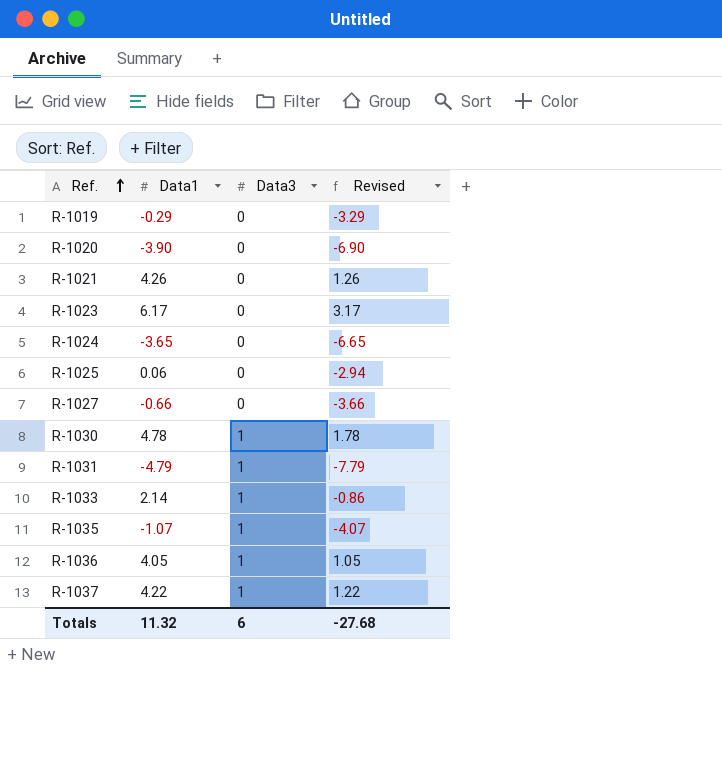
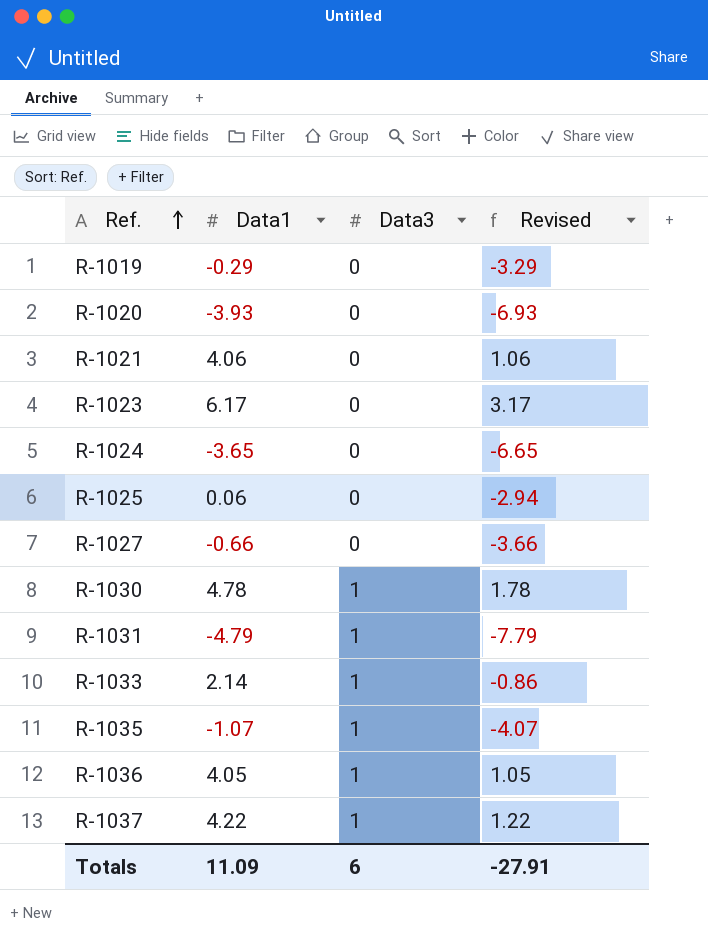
R-1020 | Data1: -3.90 -> -3.93
R-1020 | Revised: -6.90 -> -6.93
R-1021 | Data1: 4.26 -> 4.06
R-1021 | Revised: 1.26 -> 1.06
Totals | Data1: 11.32 -> 11.09
Totals | Revised: -27.68 -> -27.91

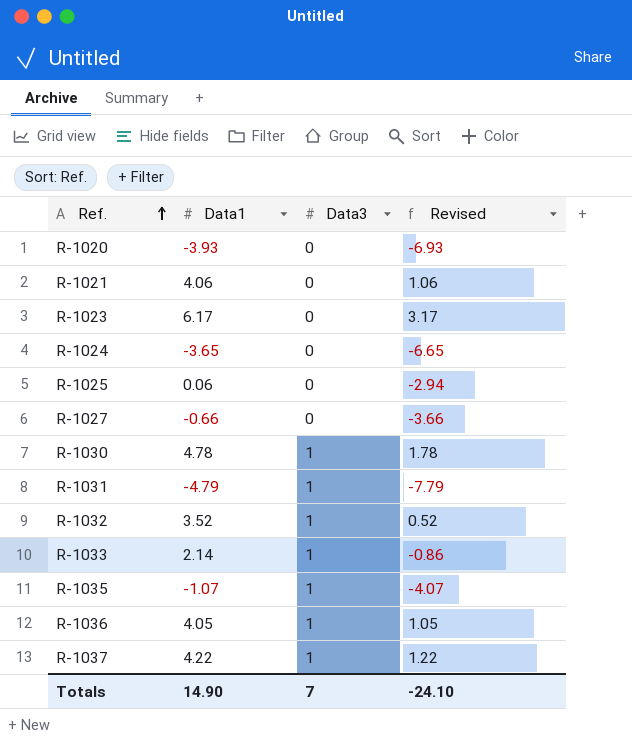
row R-1019: -0.29 | 0 | -3.29 -> none
row R-1032: none -> 3.52 | 1 | 0.52
Totals | Data1: 11.09 -> 14.90
Totals | Data3: 6 -> 7
Totals | Revised: -27.91 -> -24.10

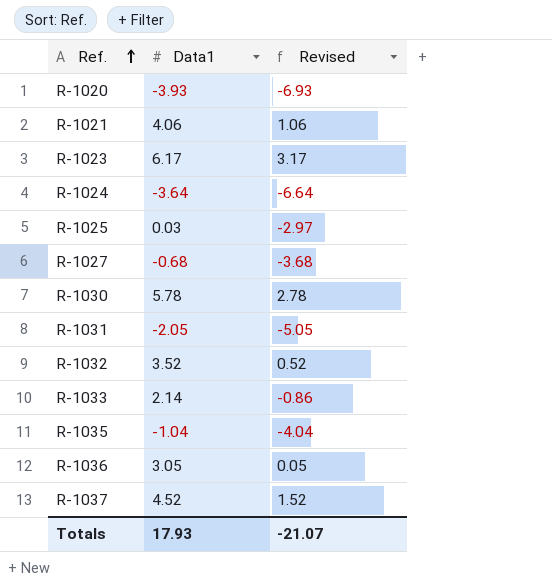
column Data3 | position: 3 -> none
R-1024 | Data1: -3.65 -> -3.64
R-1024 | Revised: -6.65 -> -6.64
R-1025 | Data1: 0.06 -> 0.03
R-1025 | Revised: -2.94 -> -2.97
R-1027 | Data1: -0.66 -> -0.68
R-1027 | Revised: -3.66 -> -3.68
R-1030 | Data1: 4.78 -> 5.78
R-1030 | Revised: 1.78 -> 2.78
R-1031 | Data1: -4.79 -> -2.05
R-1031 | Revised: -7.79 -> -5.05
R-1035 | Data1: -1.07 -> -1.04
R-1035 | Revised: -4.07 -> -4.04
R-1036 | Data1: 4.05 -> 3.05
R-1036 | Revised: 1.05 -> 0.05
R-1037 | Data1: 4.22 -> 4.52
R-1037 | Revised: 1.22 -> 1.52
Totals | Data1: 14.90 -> 17.93
Totals | Revised: -24.10 -> -21.07

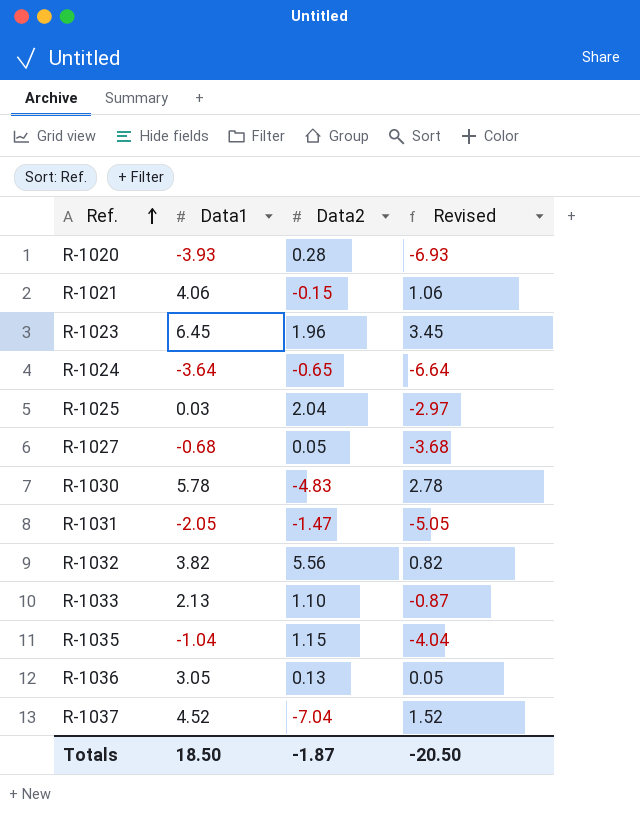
column Data2 | position: none -> 3
R-1023 | Data1: 6.17 -> 6.45
R-1023 | Revised: 3.17 -> 3.45
R-1032 | Data1: 3.52 -> 3.82
R-1032 | Revised: 0.52 -> 0.82
R-1033 | Data1: 2.14 -> 2.13
R-1033 | Revised: -0.86 -> -0.87
Totals | Data1: 17.93 -> 18.50
Totals | Revised: -21.07 -> -20.50

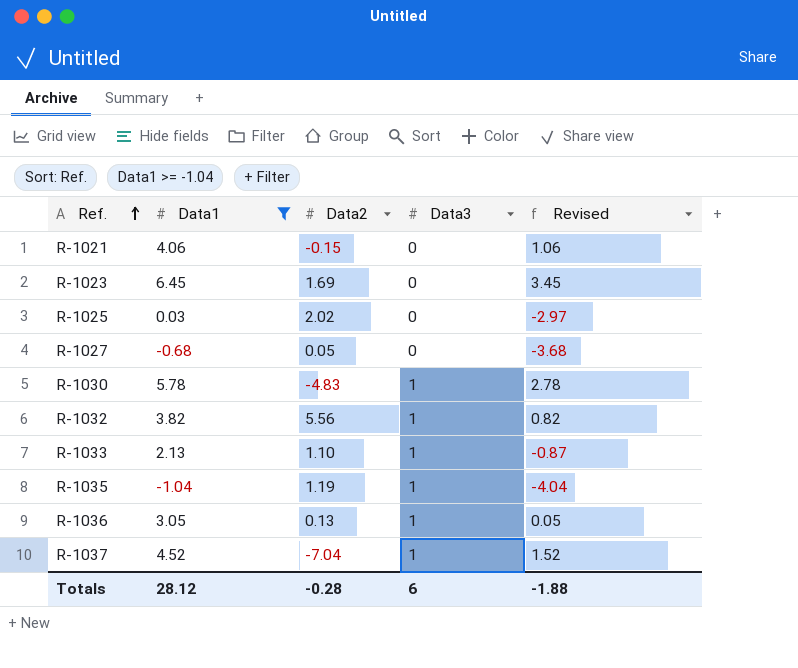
filter: none -> Data1 >= -1.04
column Data3 | position: none -> 4
R-1023 | Data2: 1.96 -> 1.69
R-1025 | Data2: 2.04 -> 2.02
R-1035 | Data2: 1.15 -> 1.19
Totals | Data1: 18.50 -> 28.12
Totals | Data2: -1.87 -> -0.28
Totals | Revised: -20.50 -> -1.88

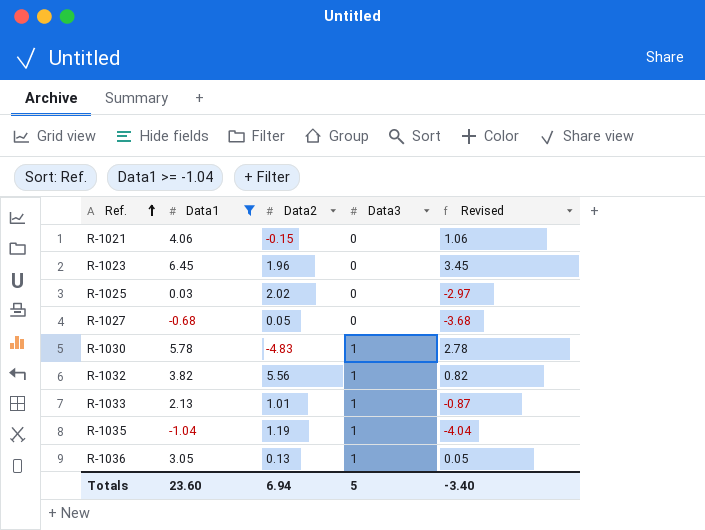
row R-1037: 4.52 | -7.04 | 1 | 1.52 -> none
R-1023 | Data2: 1.69 -> 1.96
R-1033 | Data2: 1.10 -> 1.01
Totals | Data1: 28.12 -> 23.60
Totals | Data2: -0.28 -> 6.94
Totals | Data3: 6 -> 5
Totals | Revised: -1.88 -> -3.40

